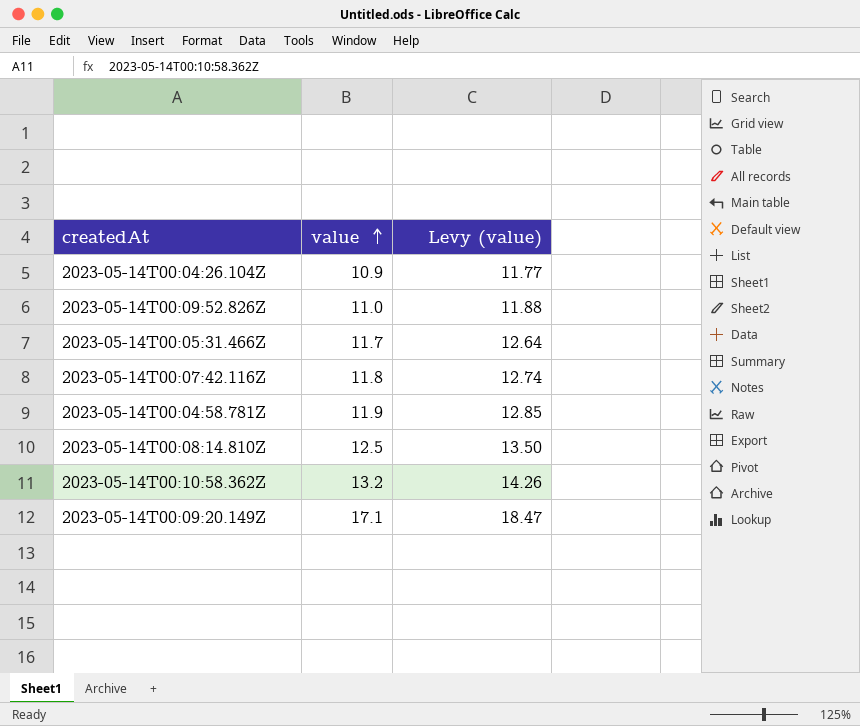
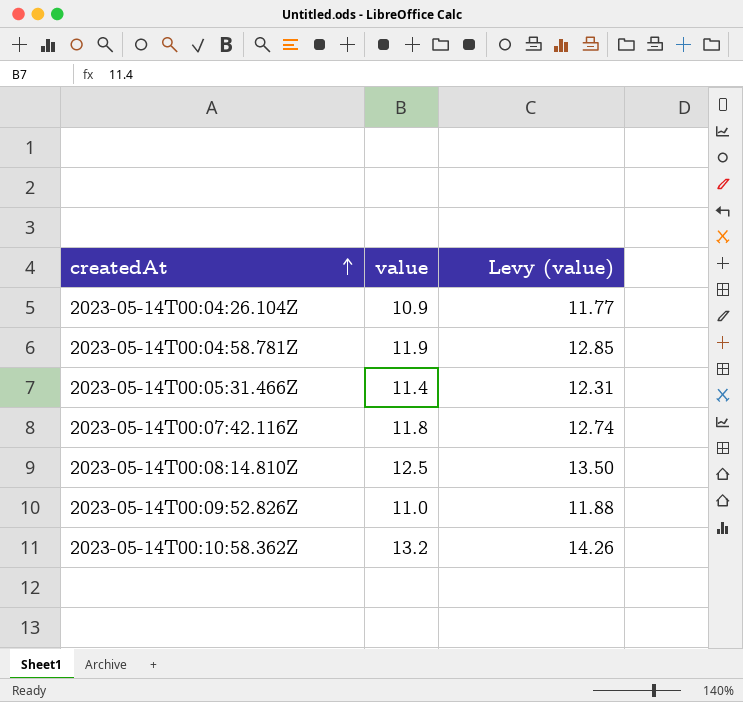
row order: value ascending -> createdAt ascending
row 2023-05-14T00:09:20.149Z: 17.1 | 18.47 -> none
2023-05-14T00:05:31.466Z | value: 11.7 -> 11.4
2023-05-14T00:05:31.466Z | Levy (value): 12.64 -> 12.31

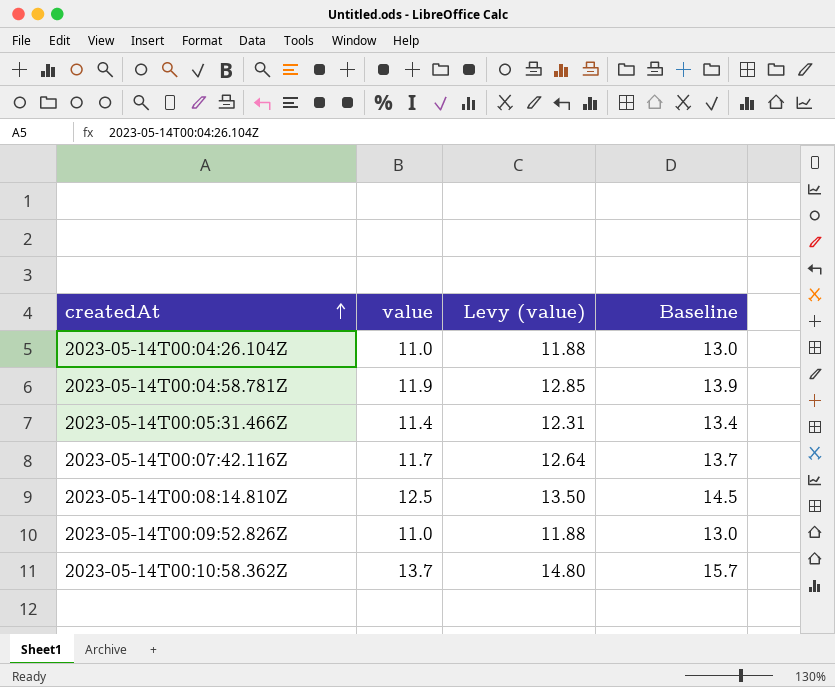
column Baseline | formula: none -> [value] + 2
2023-05-14T00:04:26.104Z | value: 10.9 -> 11.0
2023-05-14T00:04:26.104Z | Levy (value): 11.77 -> 11.88
2023-05-14T00:07:42.116Z | value: 11.8 -> 11.7
2023-05-14T00:07:42.116Z | Levy (value): 12.74 -> 12.64
2023-05-14T00:10:58.362Z | value: 13.2 -> 13.7
2023-05-14T00:10:58.362Z | Levy (value): 14.26 -> 14.80

